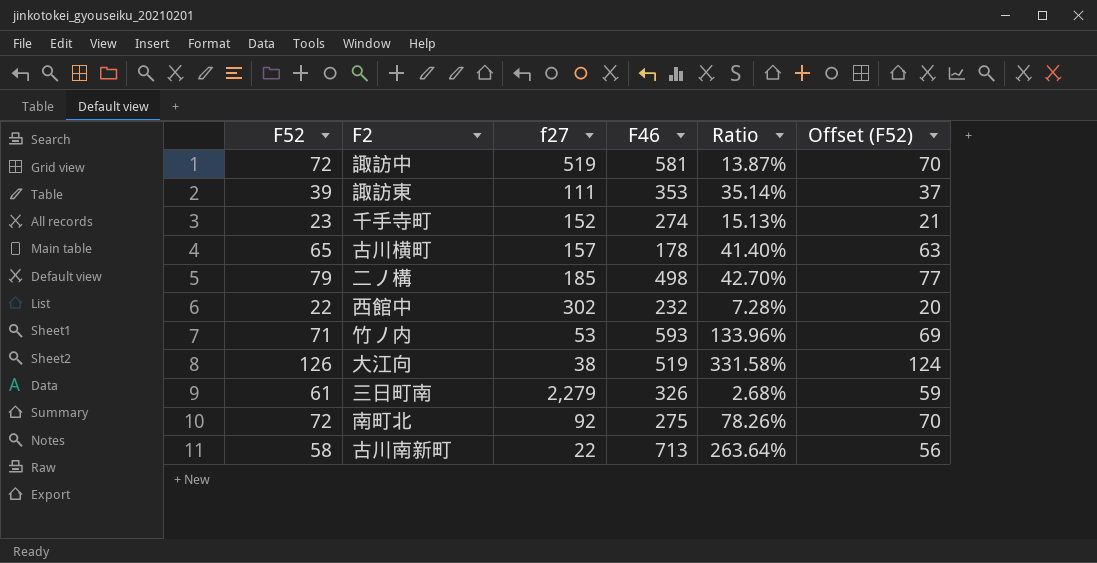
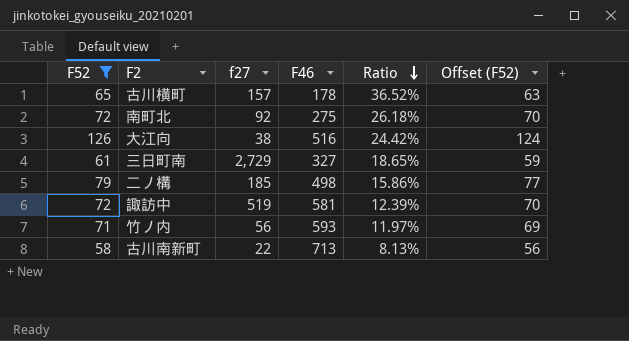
filter: none -> F52 >= 58
row order: none -> Ratio descending
column Ratio | formula: [F52] / [f27] -> [F52] / [F46]
大江向 | F46: 519 -> 516
三日町南 | f27: 2,279 -> 2,729
三日町南 | F46: 326 -> 327
竹ノ内 | f27: 53 -> 56

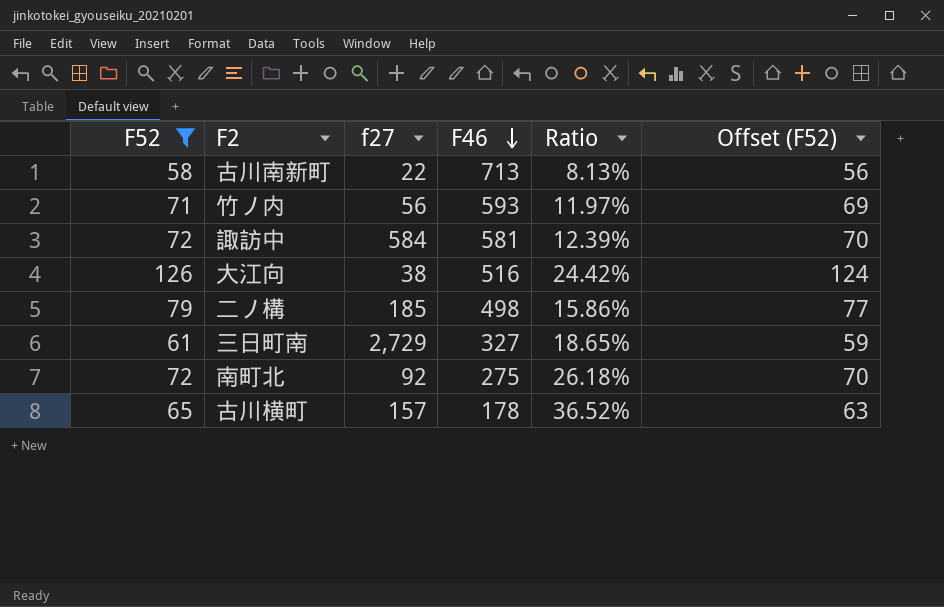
row order: Ratio descending -> F46 descending
諏訪中 | f27: 519 -> 584

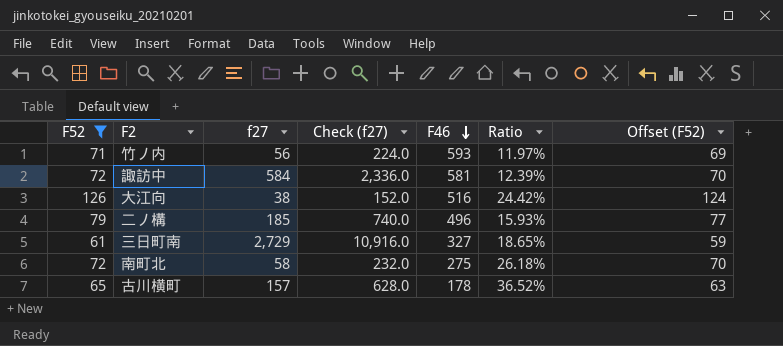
column Check (f27) | formula: none -> [f27] * 4
row 古川南新町: 58 | 22 | 713 | 8.13% | 56 -> none
二ノ構 | F46: 498 -> 496
二ノ構 | Ratio: 15.86% -> 15.93%
南町北 | f27: 92 -> 58

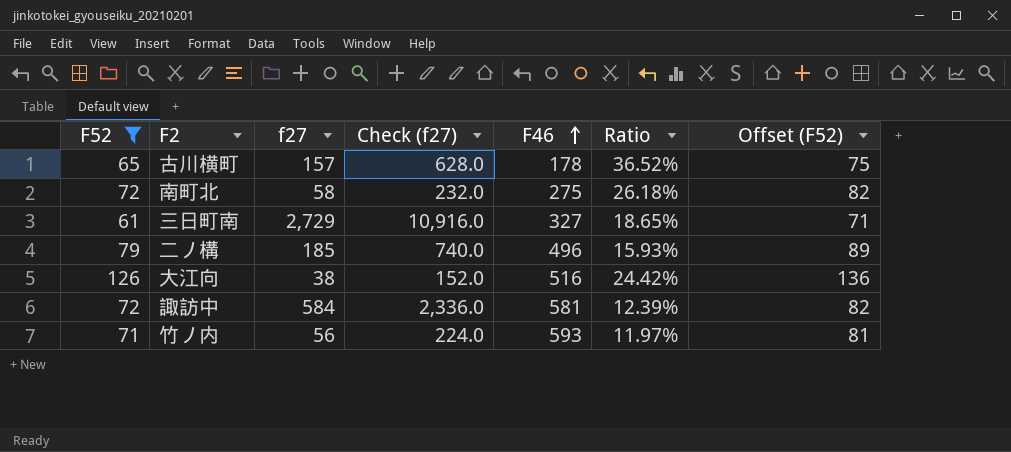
row order: F46 descending -> F46 ascending
column Offset (F52) | formula: [F52] - 2 -> [F52] + 10

